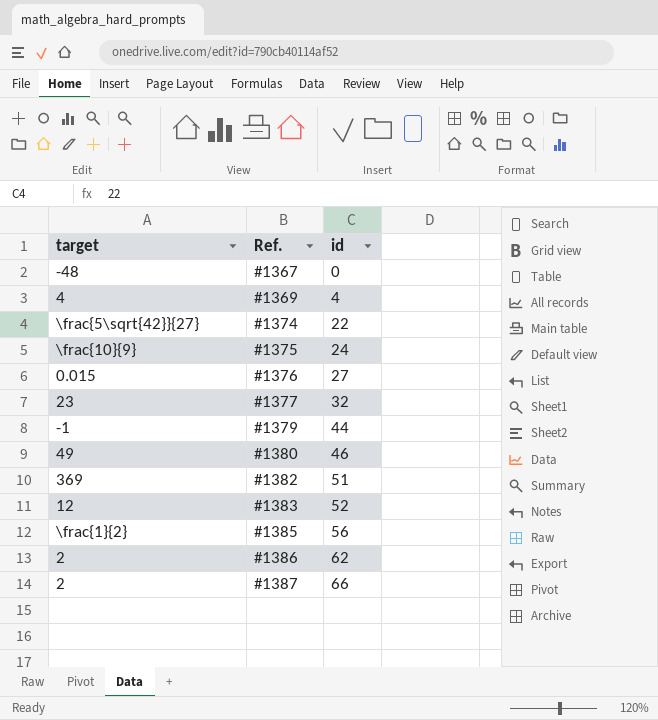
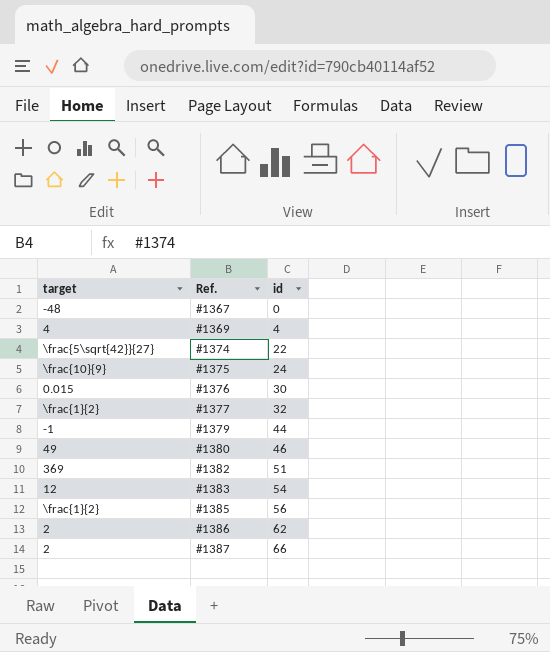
#1376 | id: 27 -> 30
#1377 | target: 23 -> \frac{1}{2}
#1383 | id: 52 -> 54

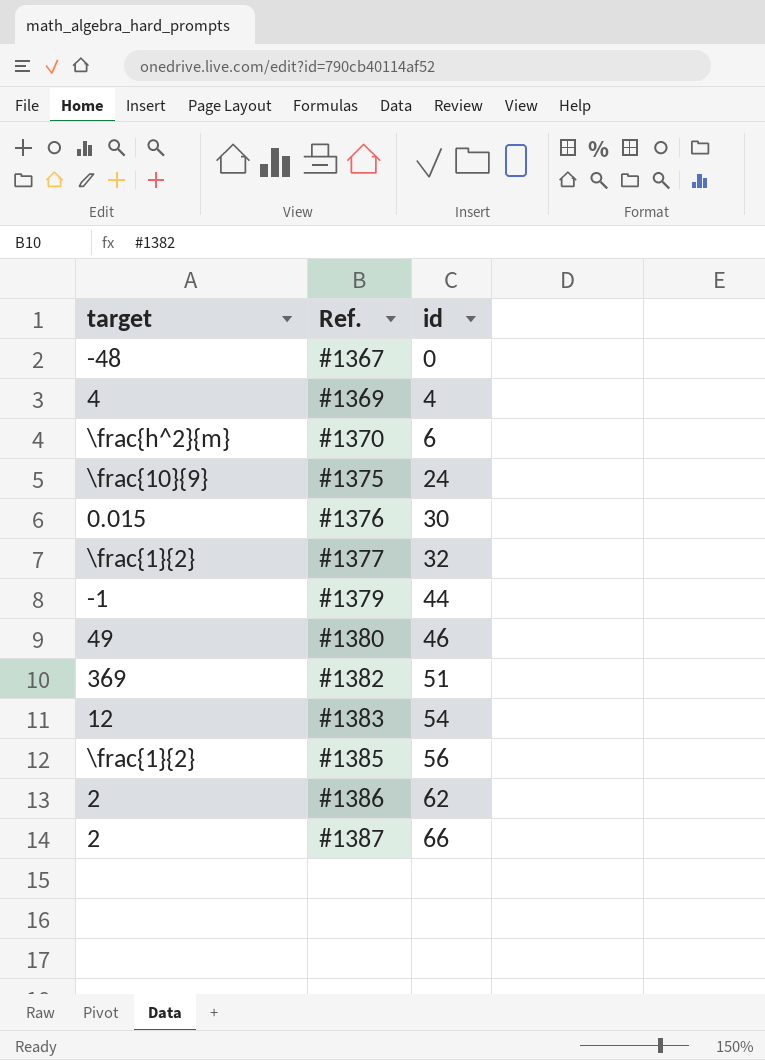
row #1374: \frac{5\sqrt{42}}{27} | 22 -> none
row #1370: none -> \frac{h^2}{m} | 6

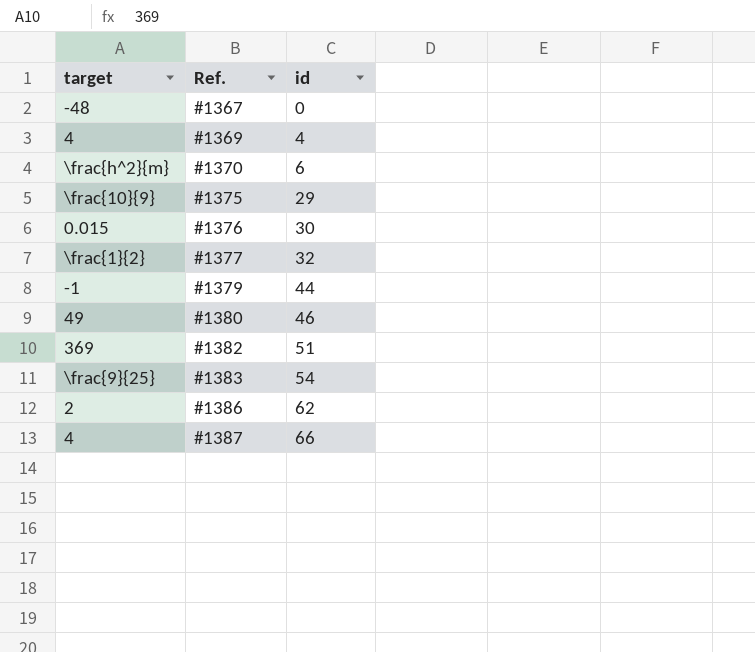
row #1385: \frac{1}{2} | 56 -> none
#1375 | id: 24 -> 29
#1383 | target: 12 -> \frac{9}{25}
#1387 | target: 2 -> 4

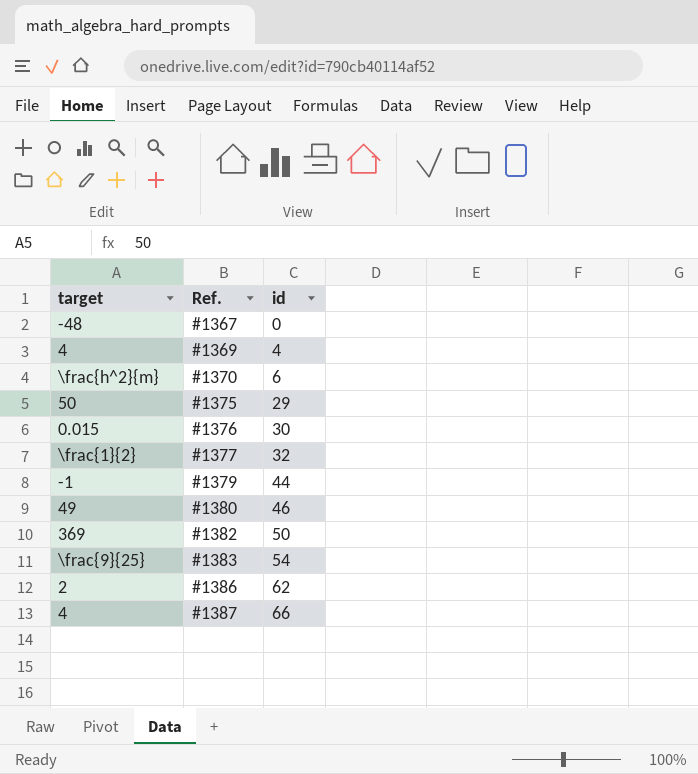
#1375 | target: \frac{10}{9} -> 50
#1382 | id: 51 -> 50

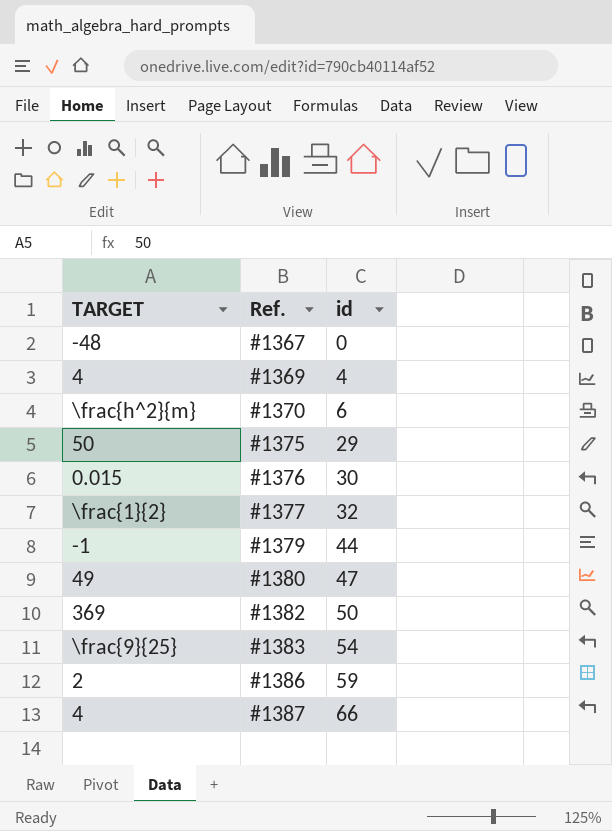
column name: target -> TARGET
#1380 | id: 46 -> 47
#1386 | id: 62 -> 59

